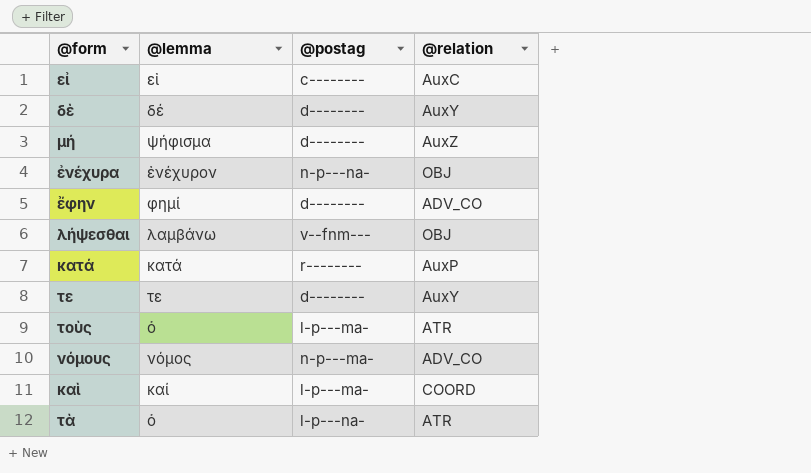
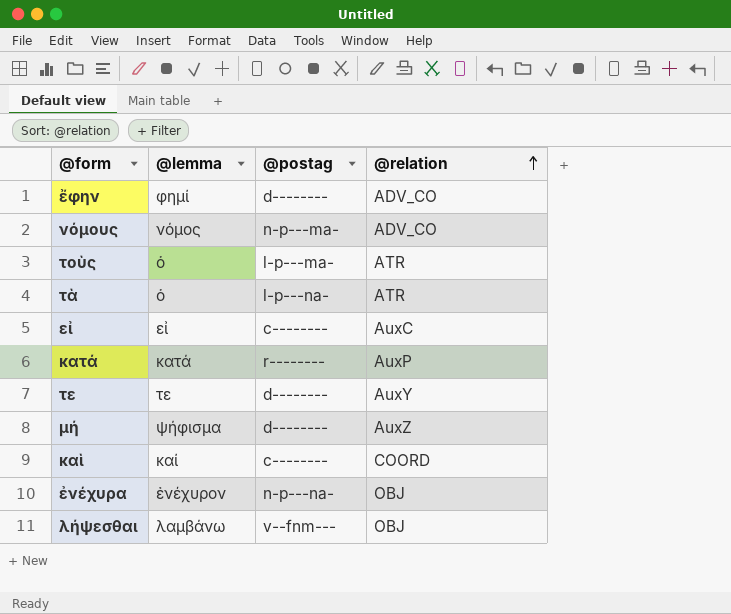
row order: none -> @relation ascending
row δὲ: δέ | d-------- | AuxY -> none
καὶ | @postag: l-p---ma- -> c--------

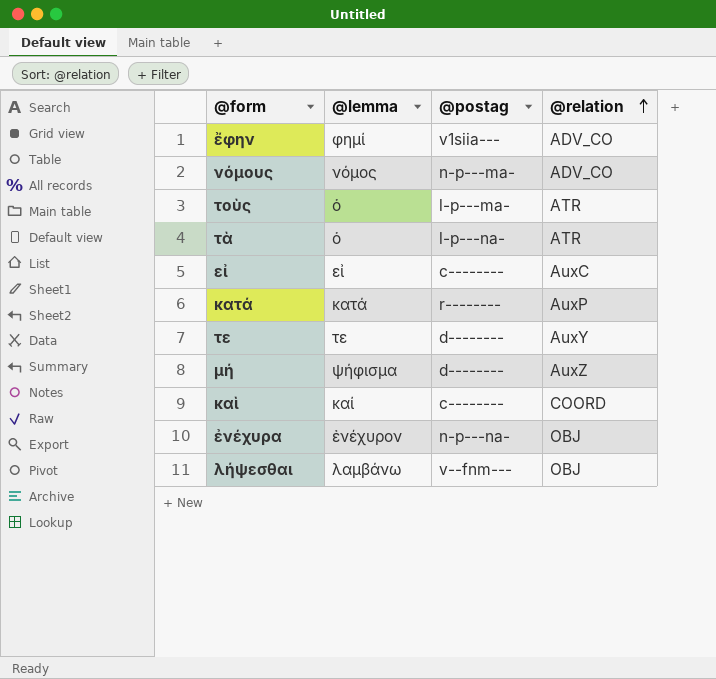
ἔφην | @postag: d-------- -> v1siia---

